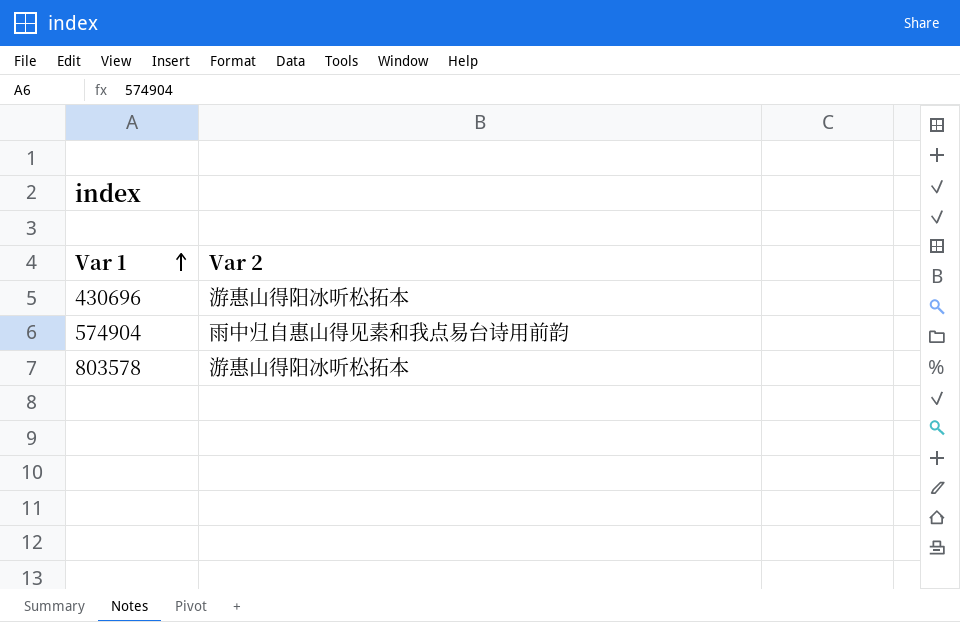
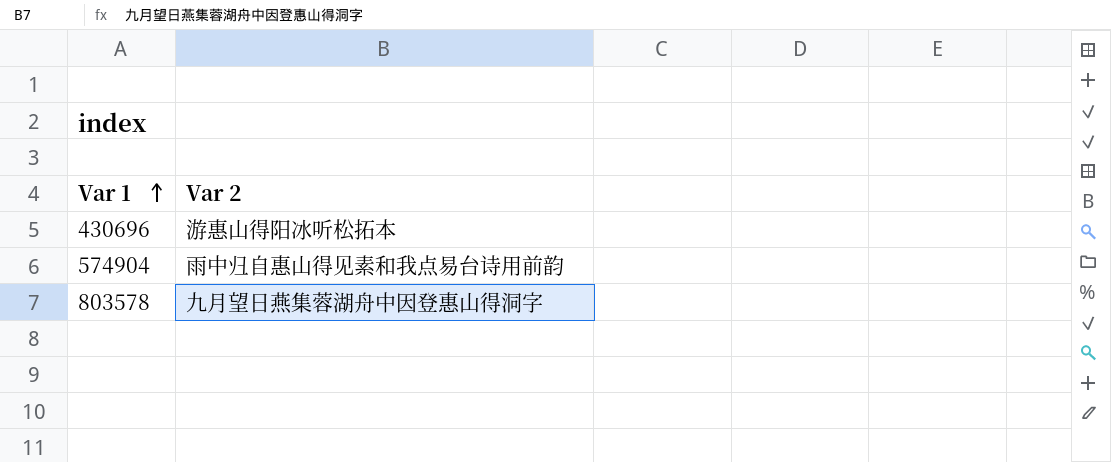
803578 | Var 2: 游惠山得阳冰听松拓本 -> 九月望日燕集蓉湖舟中因登惠山得洞字

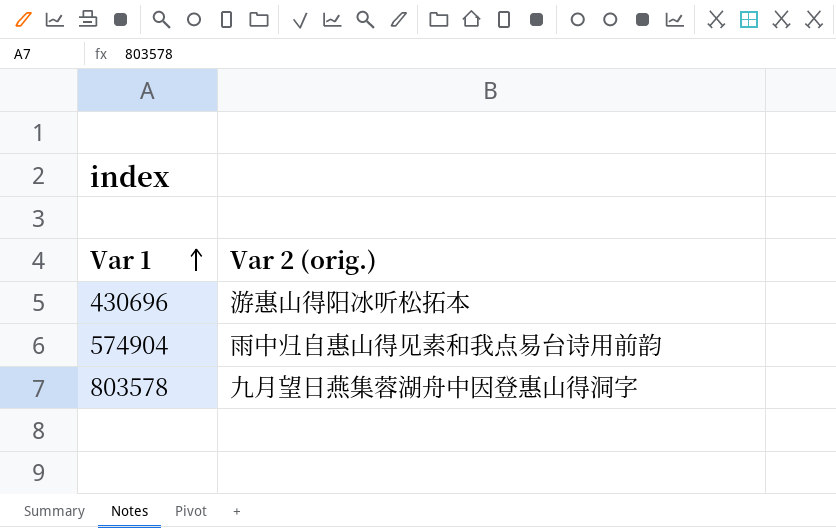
column name: Var 2 -> Var 2 (orig.)

